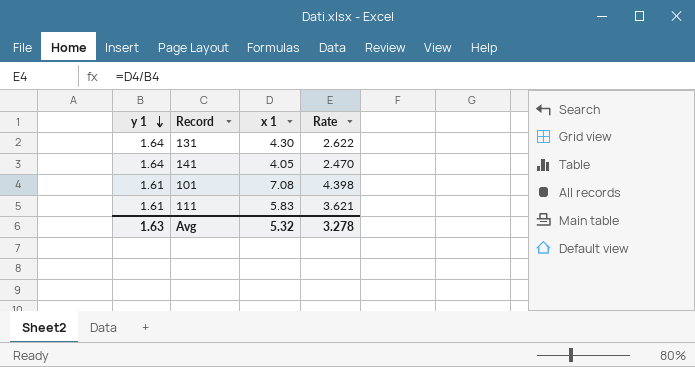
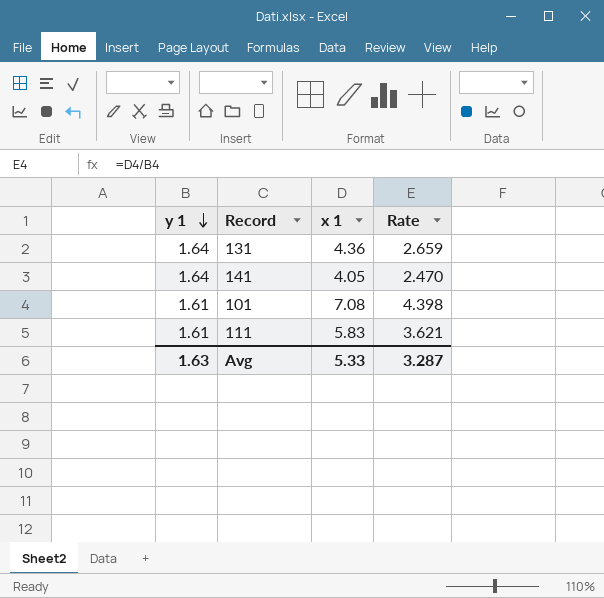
131 | x 1: 4.30 -> 4.36
131 | Rate: 2.622 -> 2.659
Avg | x 1: 5.32 -> 5.33
Avg | Rate: 3.278 -> 3.287

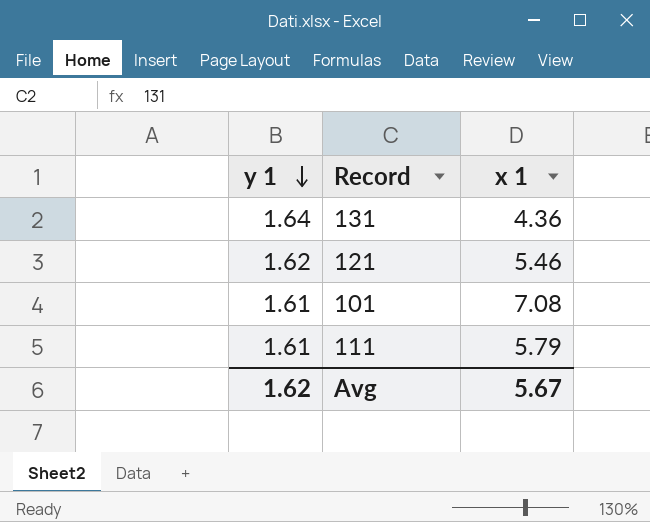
column Rate | formula: [x 1] / [y 1] -> none
row 141: 1.64 | 4.05 | 2.470 -> none
row 121: none -> 1.62 | 5.46
111 | x 1: 5.83 -> 5.79
Avg | y 1: 1.63 -> 1.62
Avg | x 1: 5.33 -> 5.67

